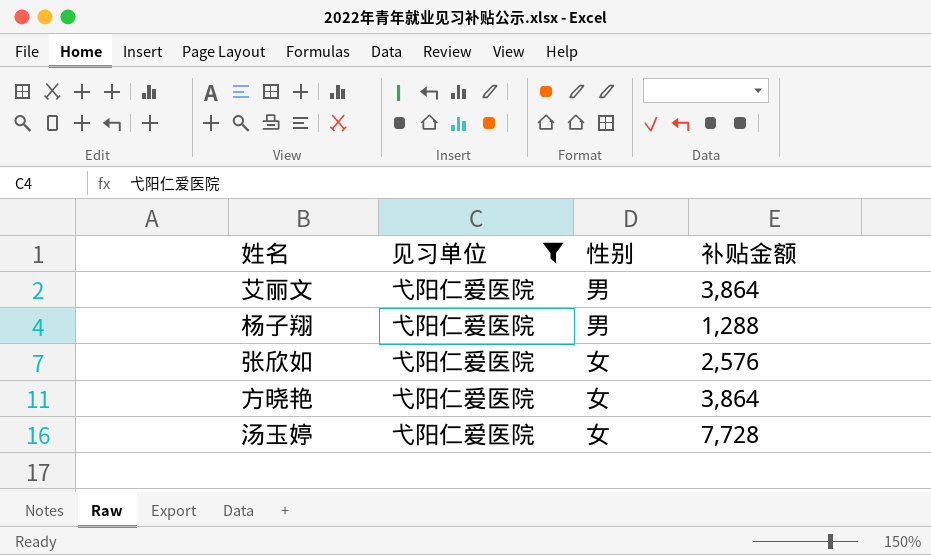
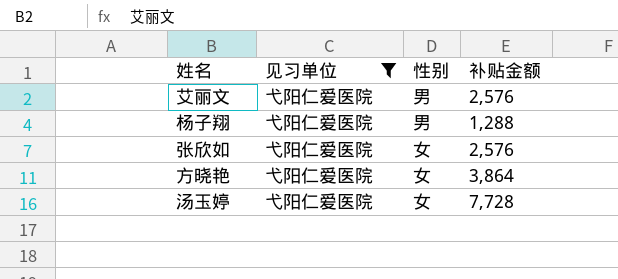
艾丽文 | 补贴金额: 3,864 -> 2,576

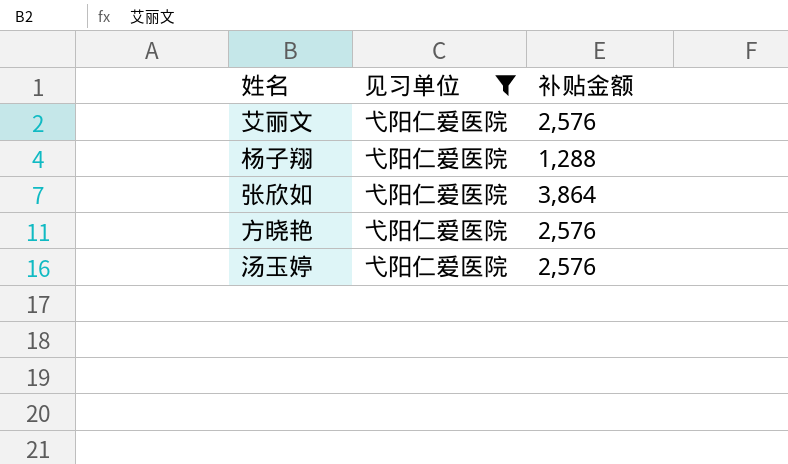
column 性别 | position: 3 -> none
张欣如 | 补贴金额: 2,576 -> 3,864
方晓艳 | 补贴金额: 3,864 -> 2,576
汤玉婷 | 补贴金额: 7,728 -> 2,576

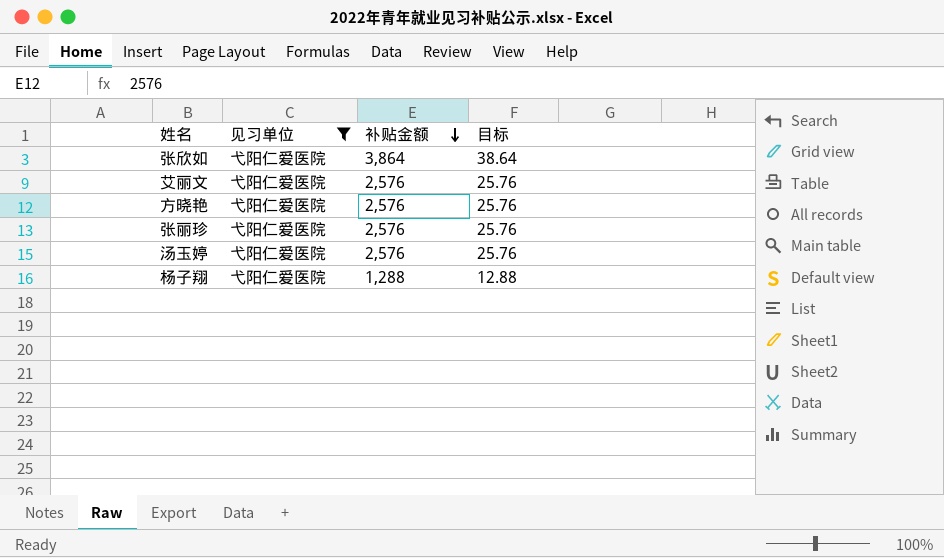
row order: none -> 补贴金额 descending
column 目标 | formula: none -> [补贴金额] * 0.01
row 张丽珍: none -> 弋阳仁爱医院 | 2,576 | 25.76

